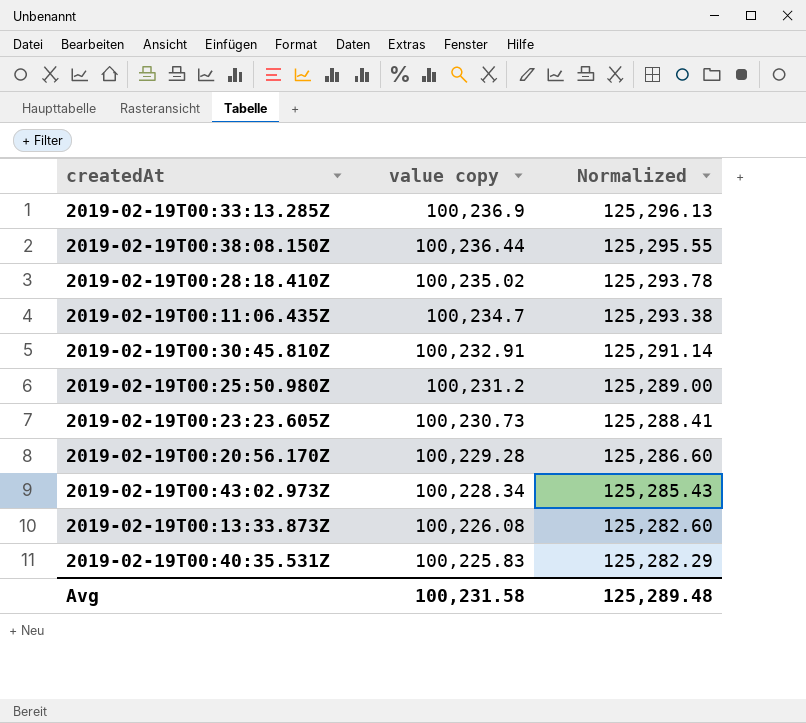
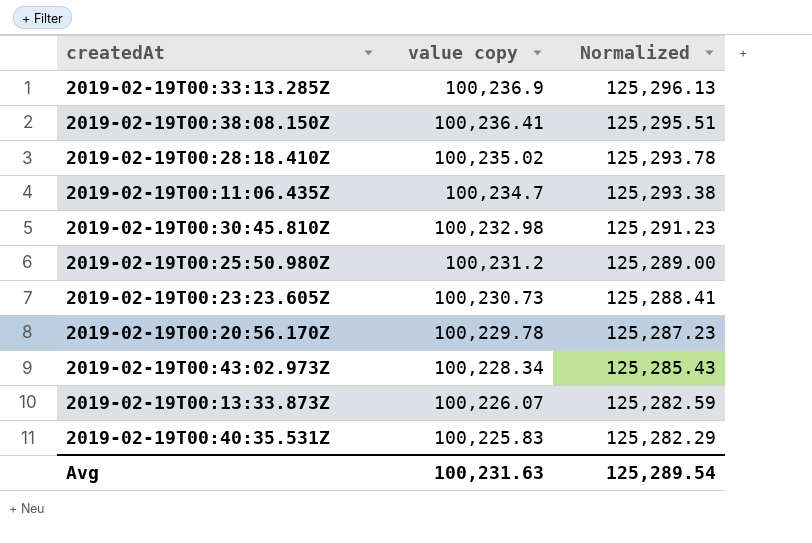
2019-02-19T00:38:08.150Z | value copy: 100,236.44 -> 100,236.41
2019-02-19T00:38:08.150Z | Normalized: 125,295.55 -> 125,295.51
2019-02-19T00:30:45.810Z | value copy: 100,232.91 -> 100,232.98
2019-02-19T00:30:45.810Z | Normalized: 125,291.14 -> 125,291.23
2019-02-19T00:20:56.170Z | value copy: 100,229.28 -> 100,229.78
2019-02-19T00:20:56.170Z | Normalized: 125,286.60 -> 125,287.23
2019-02-19T00:13:33.873Z | value copy: 100,226.08 -> 100,226.07
2019-02-19T00:13:33.873Z | Normalized: 125,282.60 -> 125,282.59
Avg | value copy: 100,231.58 -> 100,231.63
Avg | Normalized: 125,289.48 -> 125,289.54

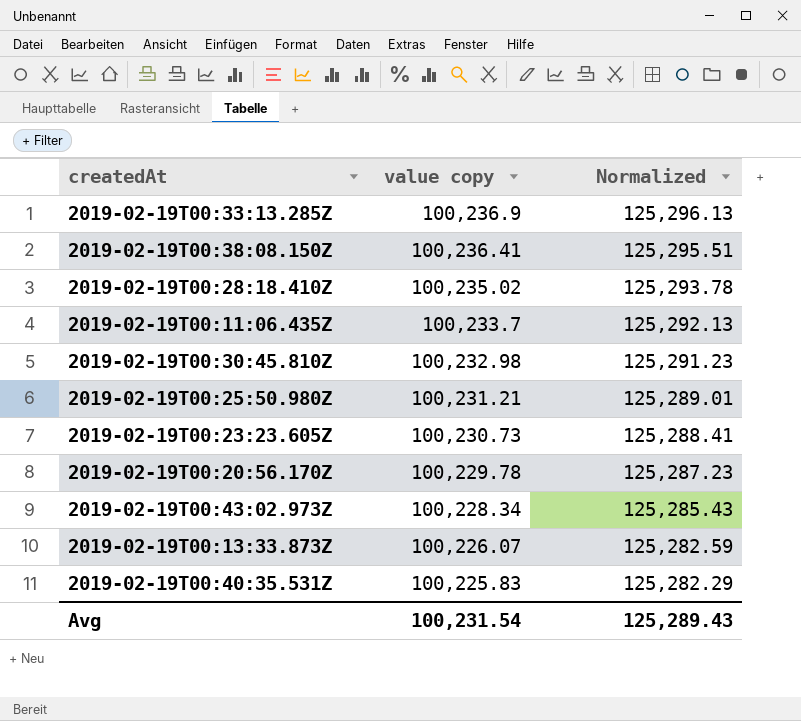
2019-02-19T00:11:06.435Z | value copy: 100,234.7 -> 100,233.7
2019-02-19T00:11:06.435Z | Normalized: 125,293.38 -> 125,292.13
2019-02-19T00:25:50.980Z | value copy: 100,231.2 -> 100,231.21
2019-02-19T00:25:50.980Z | Normalized: 125,289.00 -> 125,289.01
Avg | value copy: 100,231.63 -> 100,231.54
Avg | Normalized: 125,289.54 -> 125,289.43

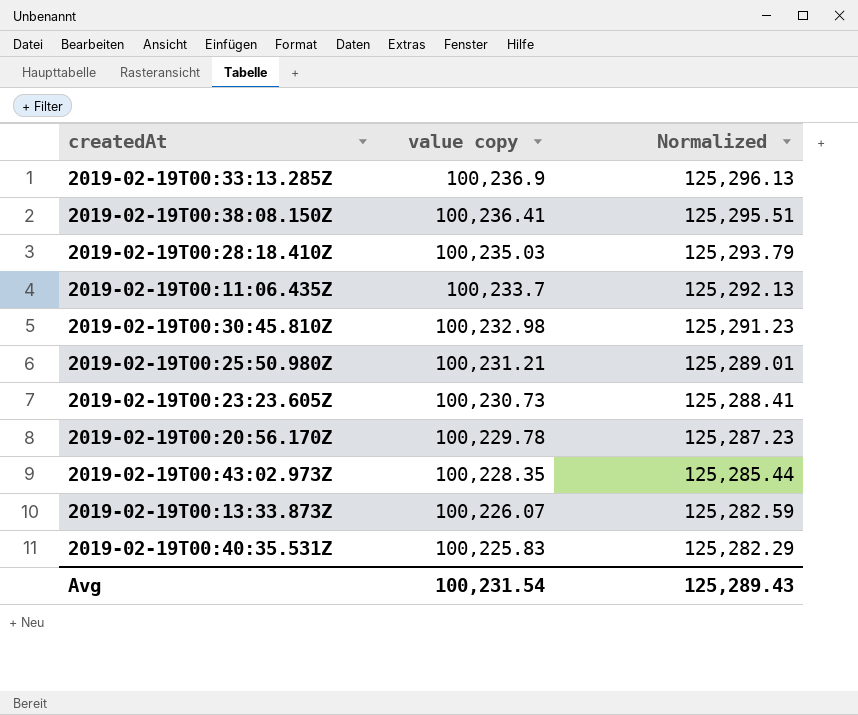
2019-02-19T00:28:18.410Z | value copy: 100,235.02 -> 100,235.03
2019-02-19T00:28:18.410Z | Normalized: 125,293.78 -> 125,293.79
2019-02-19T00:43:02.973Z | value copy: 100,228.34 -> 100,228.35
2019-02-19T00:43:02.973Z | Normalized: 125,285.43 -> 125,285.44

